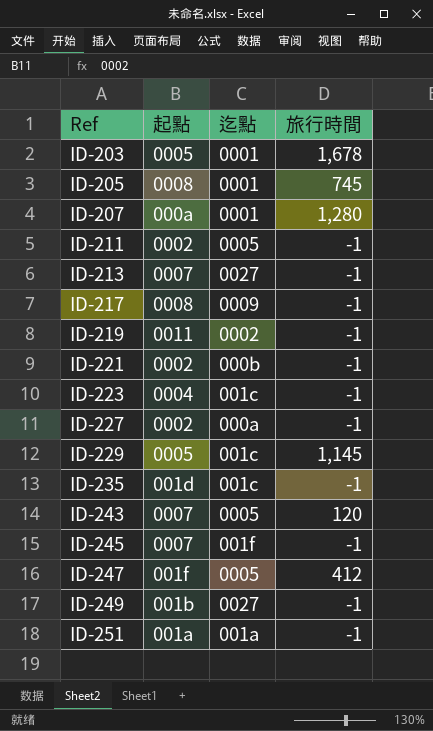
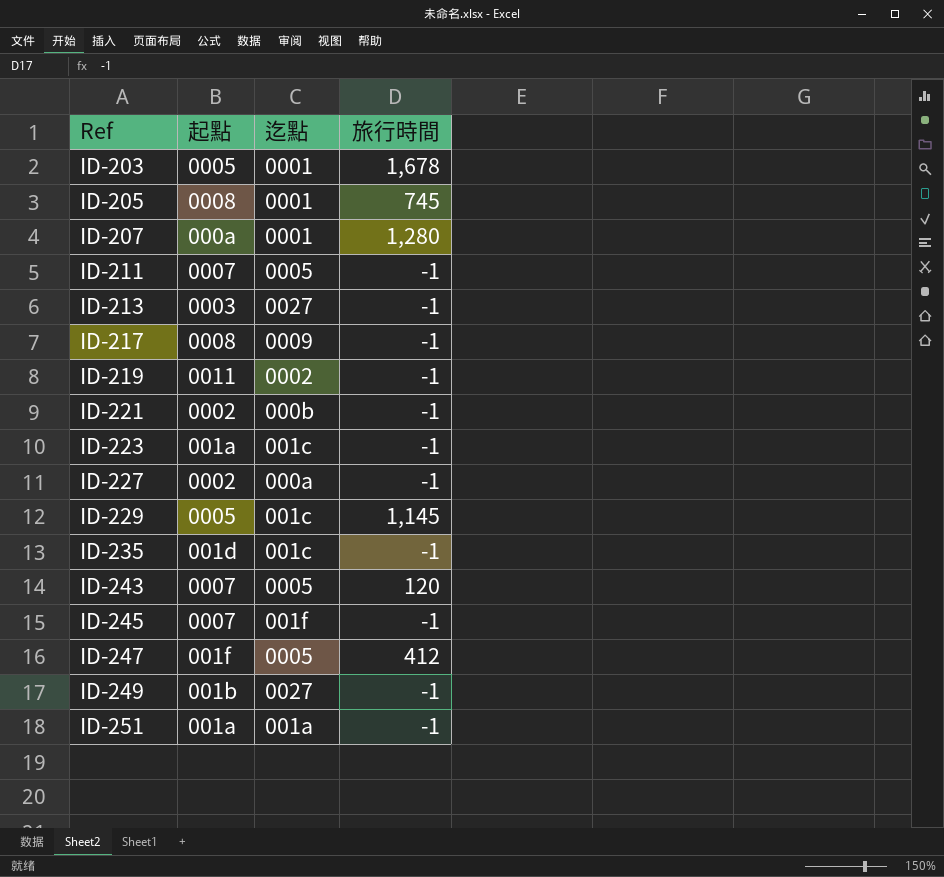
ID-211 | 起點: 0002 -> 0007
ID-213 | 起點: 0007 -> 0003
ID-223 | 起點: 0004 -> 001a

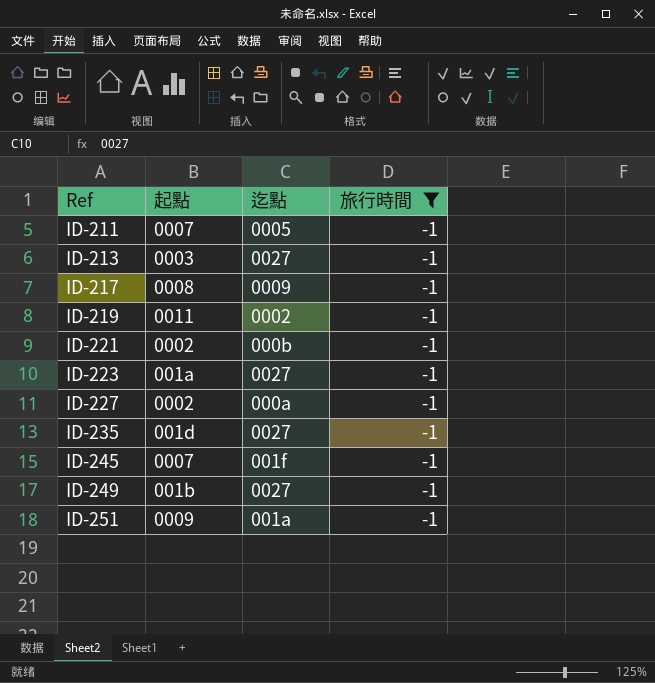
filter: none -> 旅行時間 = -1
ID-223 | 迄點: 001c -> 0027
ID-235 | 迄點: 001c -> 0027
ID-251 | 起點: 001a -> 0009

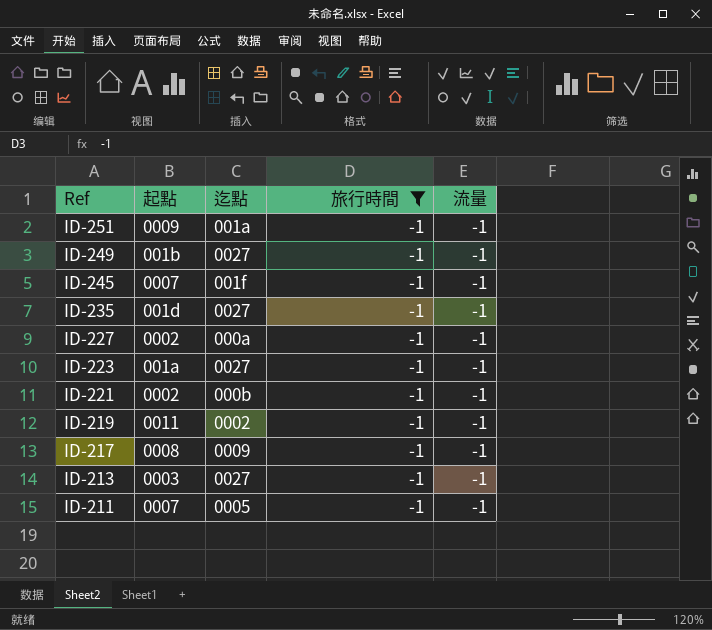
row order: Ref ascending -> Ref descending
column 流量 | position: none -> 5

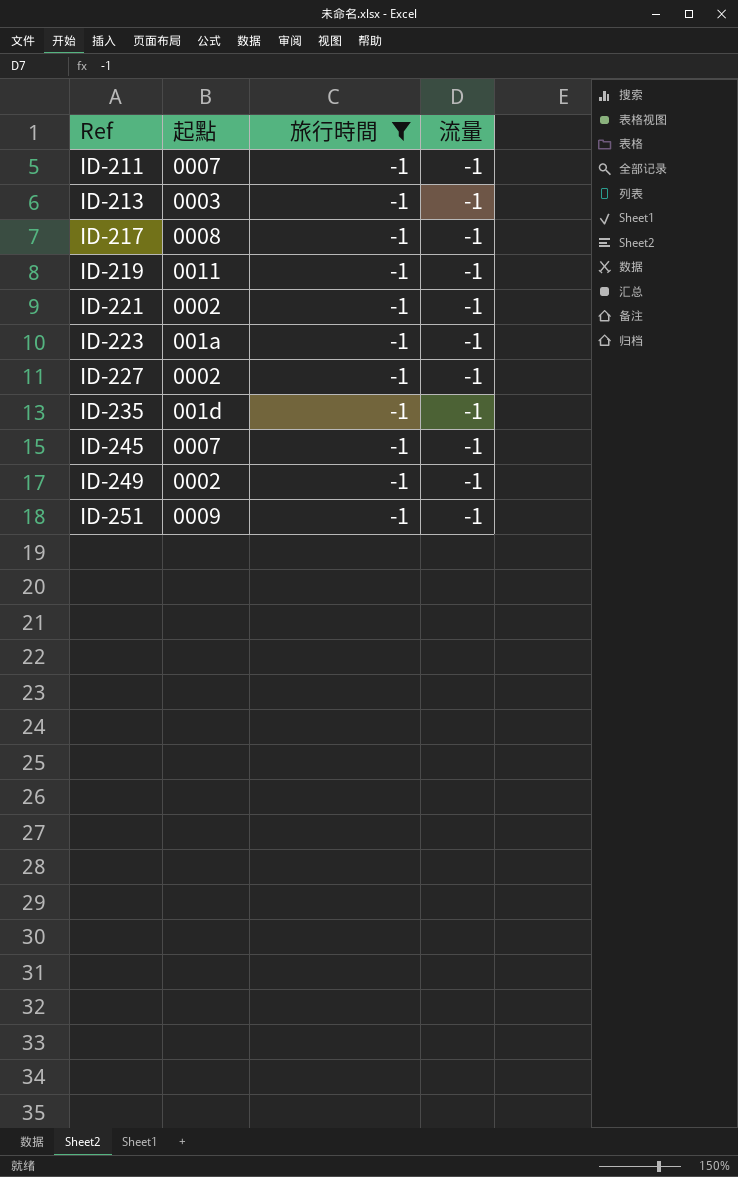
row order: Ref descending -> Ref ascending
column 迄點 | position: 3 -> none
ID-249 | 起點: 001b -> 0002

